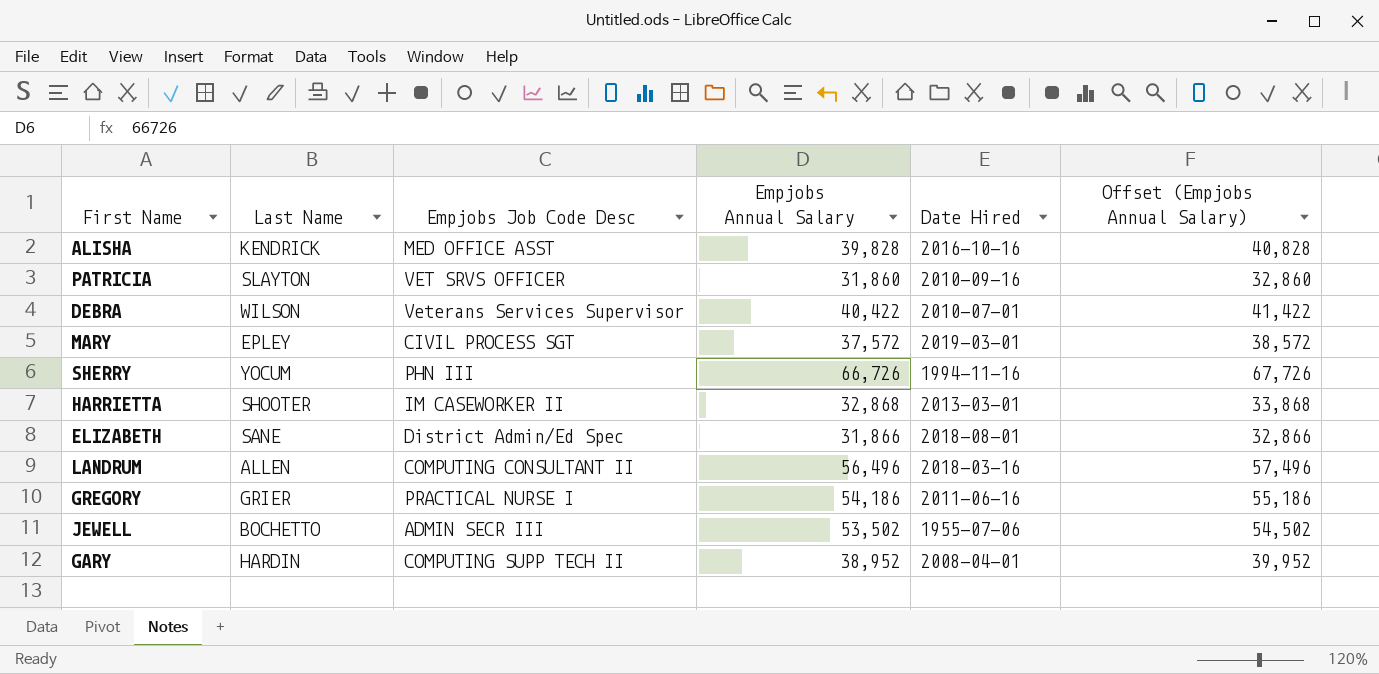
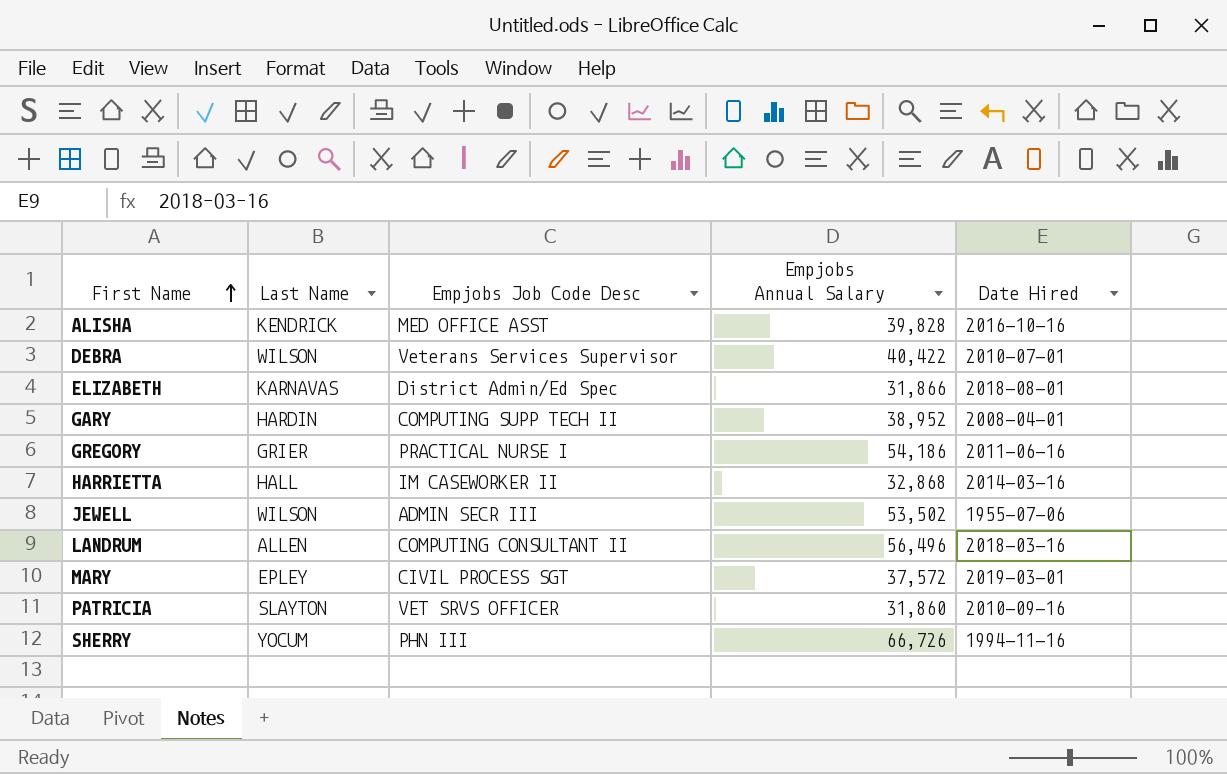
row order: none -> First Name ascending
column Offset (Empjobs Annual Salary) | formula: [Empjobs Annual Salary] + 1000 -> none
ELIZABETH | Last Name: SANE -> KARNAVAS
HARRIETTA | Last Name: SHOOTER -> HALL
HARRIETTA | Date Hired: 2013-03-01 -> 2014-03-16
JEWELL | Last Name: BOCHETTO -> WILSON

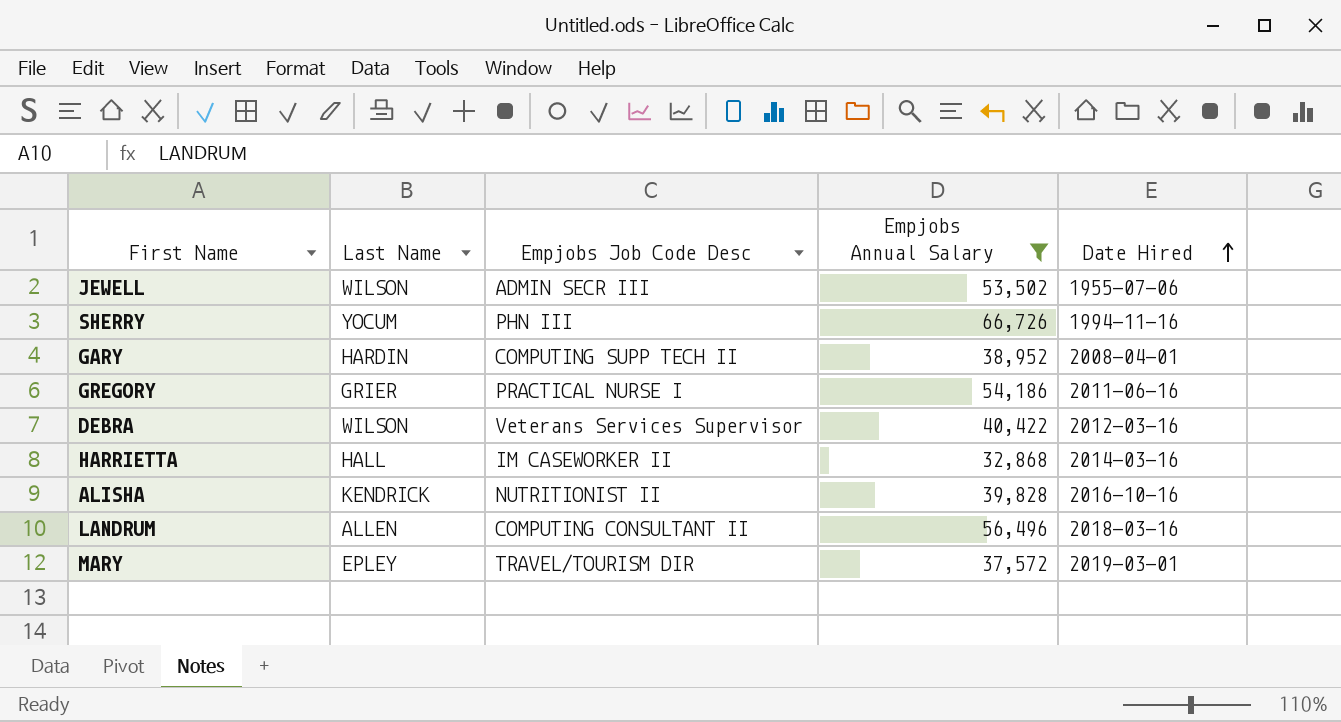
filter: none -> Empjobs Annual Salary >= 32,868
row order: First Name ascending -> Date Hired ascending
DEBRA | Date Hired: 2010-07-01 -> 2012-03-16
ALISHA | Empjobs Job Code Desc: MED OFFICE ASST -> NUTRITIONIST II
MARY | Empjobs Job Code Desc: CIVIL PROCESS SGT -> TRAVEL/TOURISM DIR

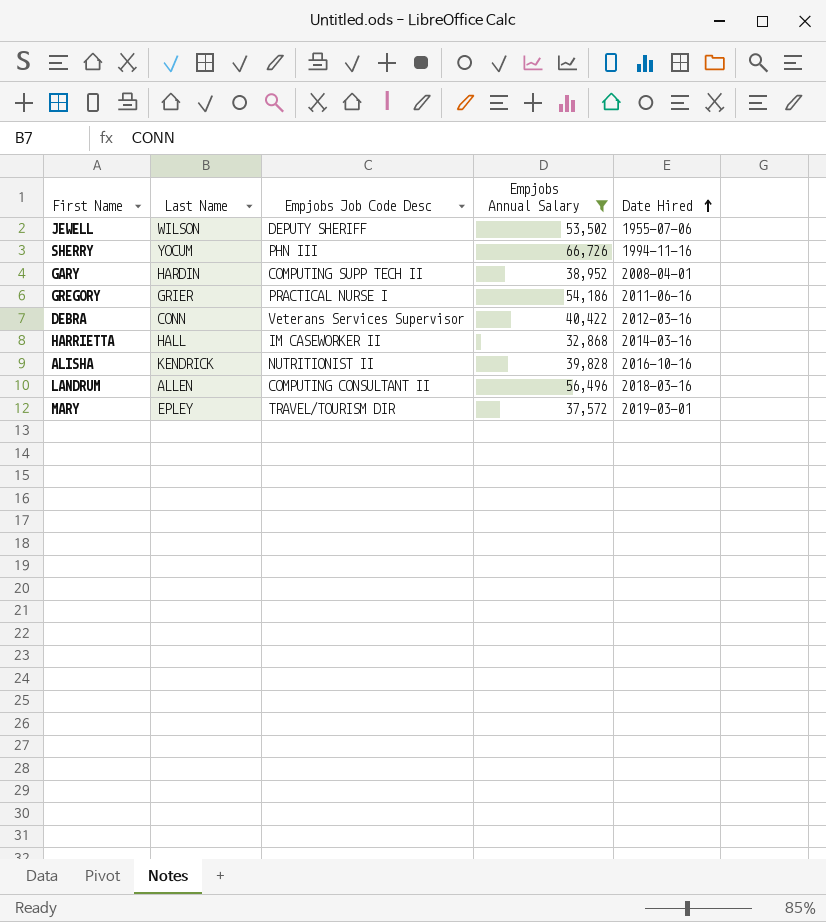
JEWELL | Empjobs Job Code Desc: ADMIN SECR III -> DEPUTY SHERIFF
DEBRA | Last Name: WILSON -> CONN

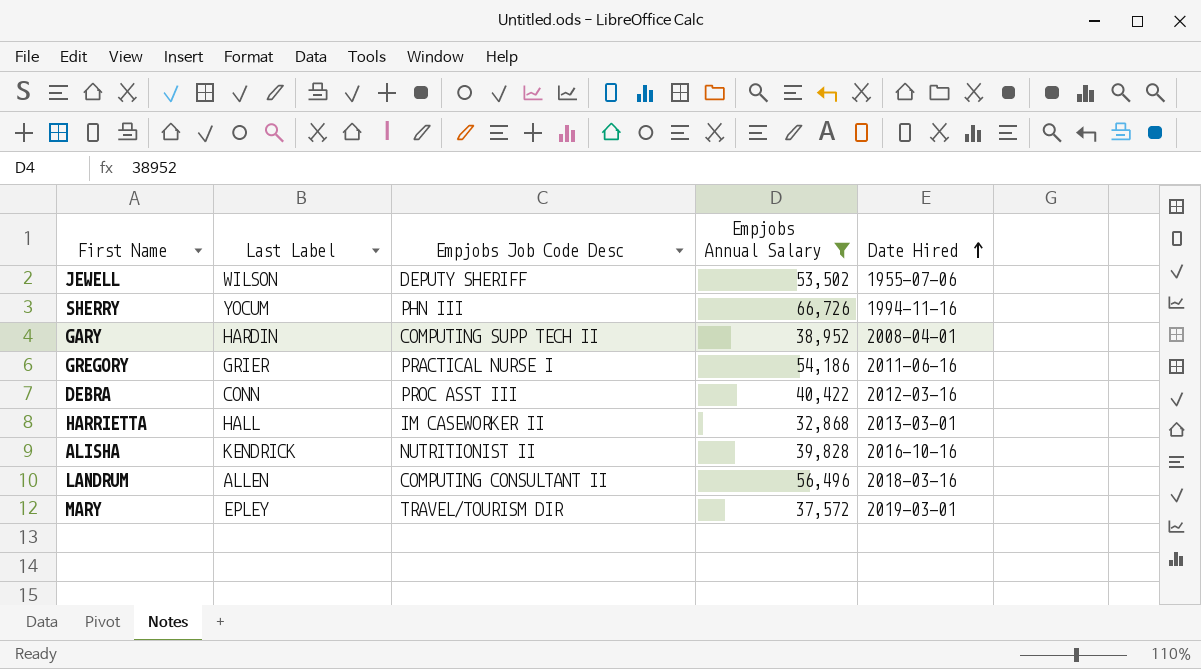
column name: Last Name -> Last Label
DEBRA | Empjobs Job Code Desc: Veterans Services Supervisor -> PROC ASST III
HARRIETTA | Date Hired: 2014-03-16 -> 2013-03-01

